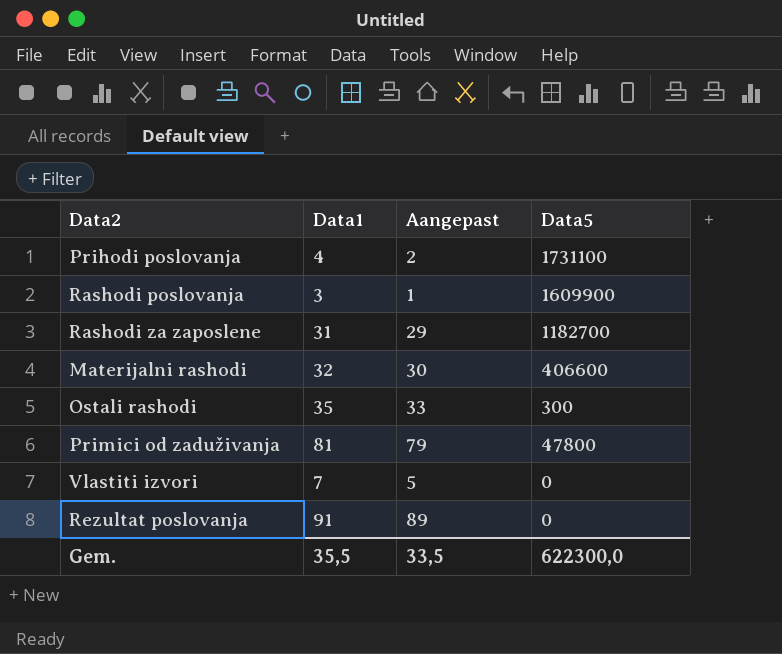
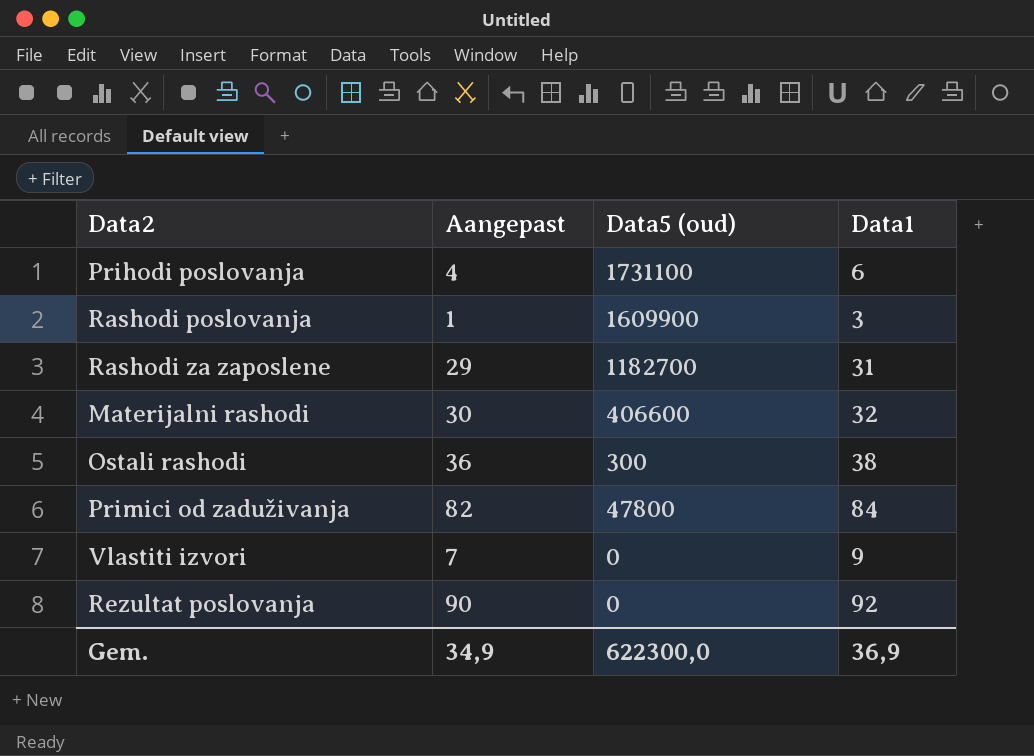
column name: Data5 -> Data5 (oud)
column Data1 | position: 2 -> 4
Prihodi poslovanja | Aangepast: 2 -> 4
Prihodi poslovanja | Data1: 4 -> 6
Ostali rashodi | Aangepast: 33 -> 36
Ostali rashodi | Data1: 35 -> 38
Primici od zaduživanja | Aangepast: 79 -> 82
Primici od zaduživanja | Data1: 81 -> 84
Vlastiti izvori | Aangepast: 5 -> 7
Vlastiti izvori | Data1: 7 -> 9
Rezultat poslovanja | Aangepast: 89 -> 90
Rezultat poslovanja | Data1: 91 -> 92
Gem. | Aangepast: 33,5 -> 34,9
Gem. | Data1: 35,5 -> 36,9

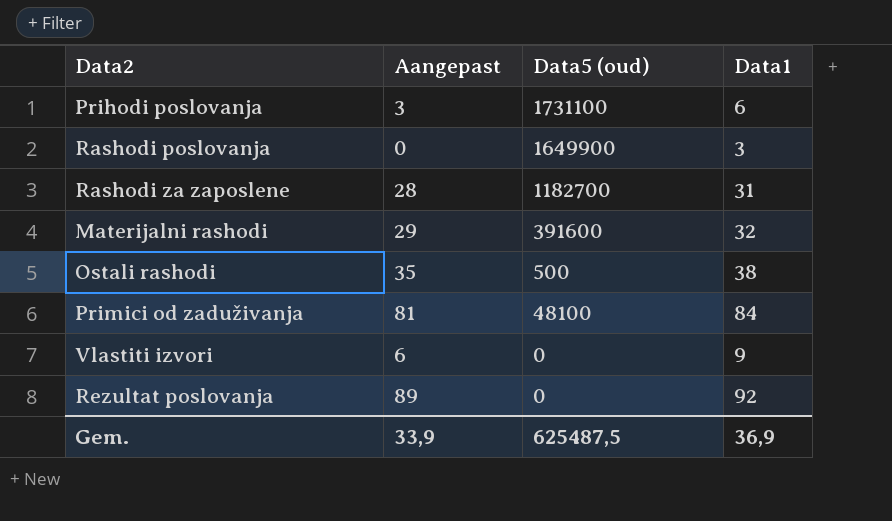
column Aangepast | formula: [Data1] - 2 -> [Data1] - 3
Rashodi poslovanja | Data5 (oud): 1609900 -> 1649900
Materijalni rashodi | Data5 (oud): 406600 -> 391600
Ostali rashodi | Data5 (oud): 300 -> 500
Primici od zaduživanja | Data5 (oud): 47800 -> 48100
Gem. | Aangepast: 34,9 -> 33,9
Gem. | Data5 (oud): 622300,0 -> 625487,5

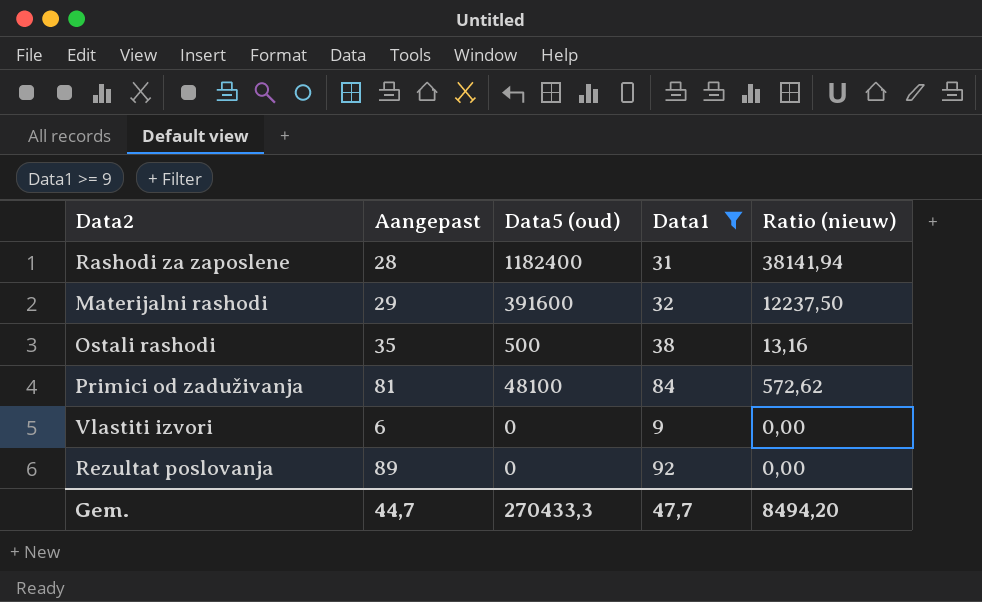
filter: none -> Data1 >= 9
column Ratio (nieuw) | formula: none -> [Data5 (oud)] / [Data1]
Rashodi za zaposlene | Data5 (oud): 1182700 -> 1182400
Gem. | Aangepast: 33,9 -> 44,7
Gem. | Data5 (oud): 625487,5 -> 270433,3
Gem. | Data1: 36,9 -> 47,7

